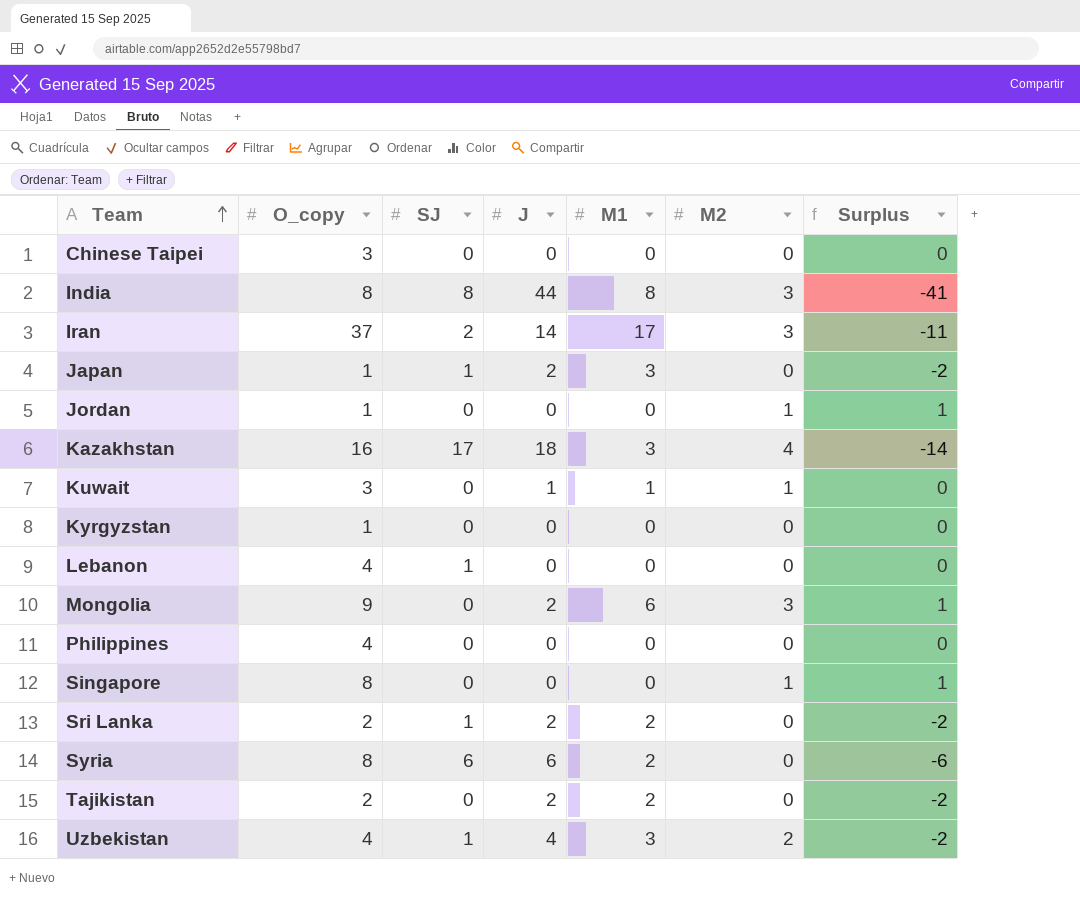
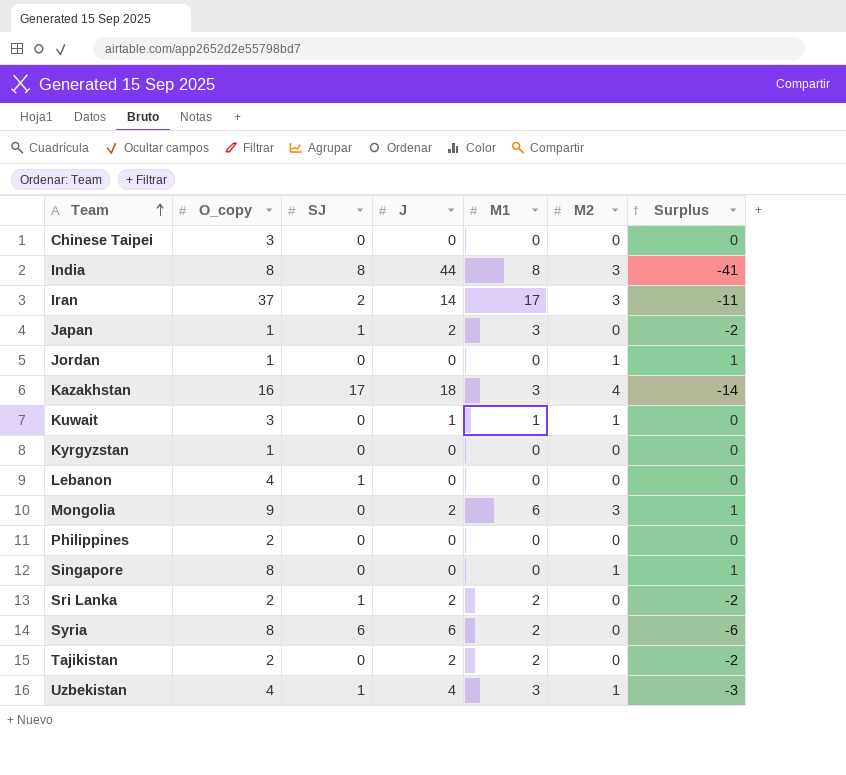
Philippines | O_copy: 4 -> 2
Uzbekistan | M2: 2 -> 1
Uzbekistan | Surplus: -2 -> -3

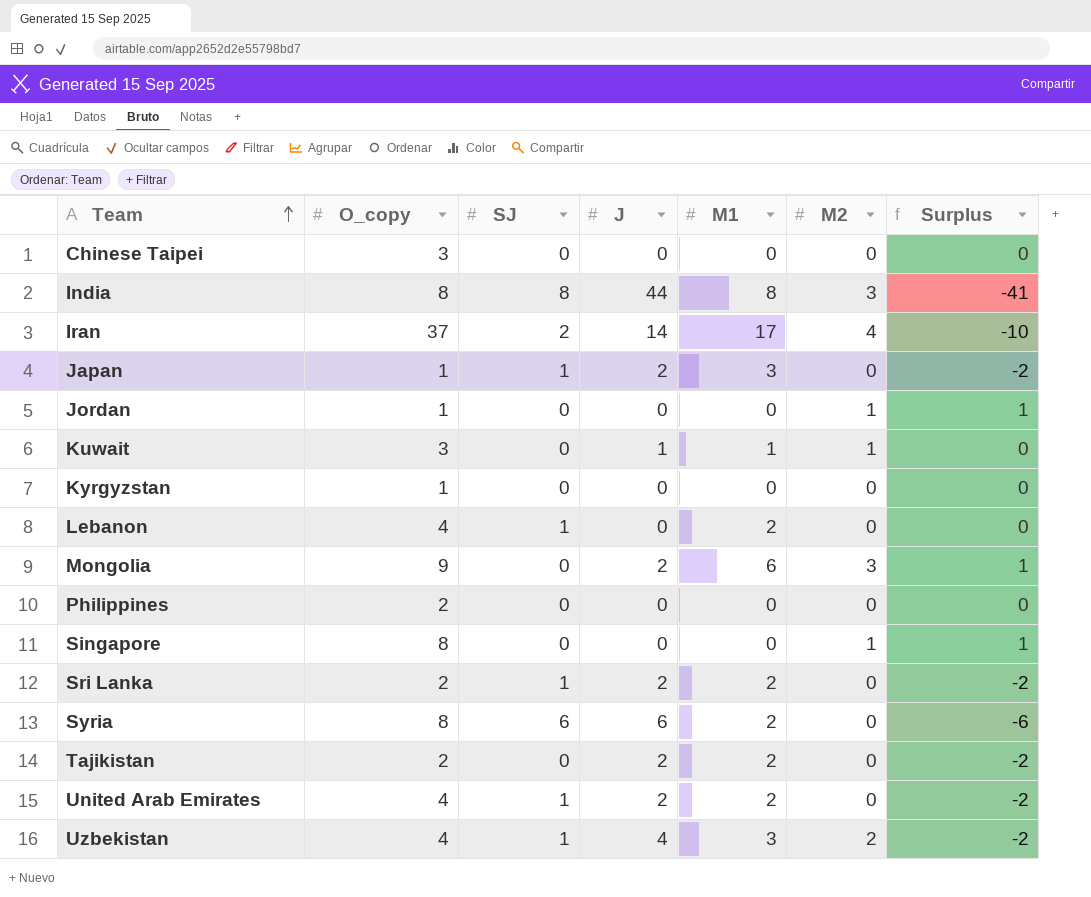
row Kazakhstan: 16 | 17 | 18 | 3 | 4 | -14 -> none
Iran | M2: 3 -> 4
Iran | Surplus: -11 -> -10
Lebanon | M1: 0 -> 2
row United Arab Emirates: none -> 4 | 1 | 2 | 2 | 0 | -2
Uzbekistan | M2: 1 -> 2
Uzbekistan | Surplus: -3 -> -2

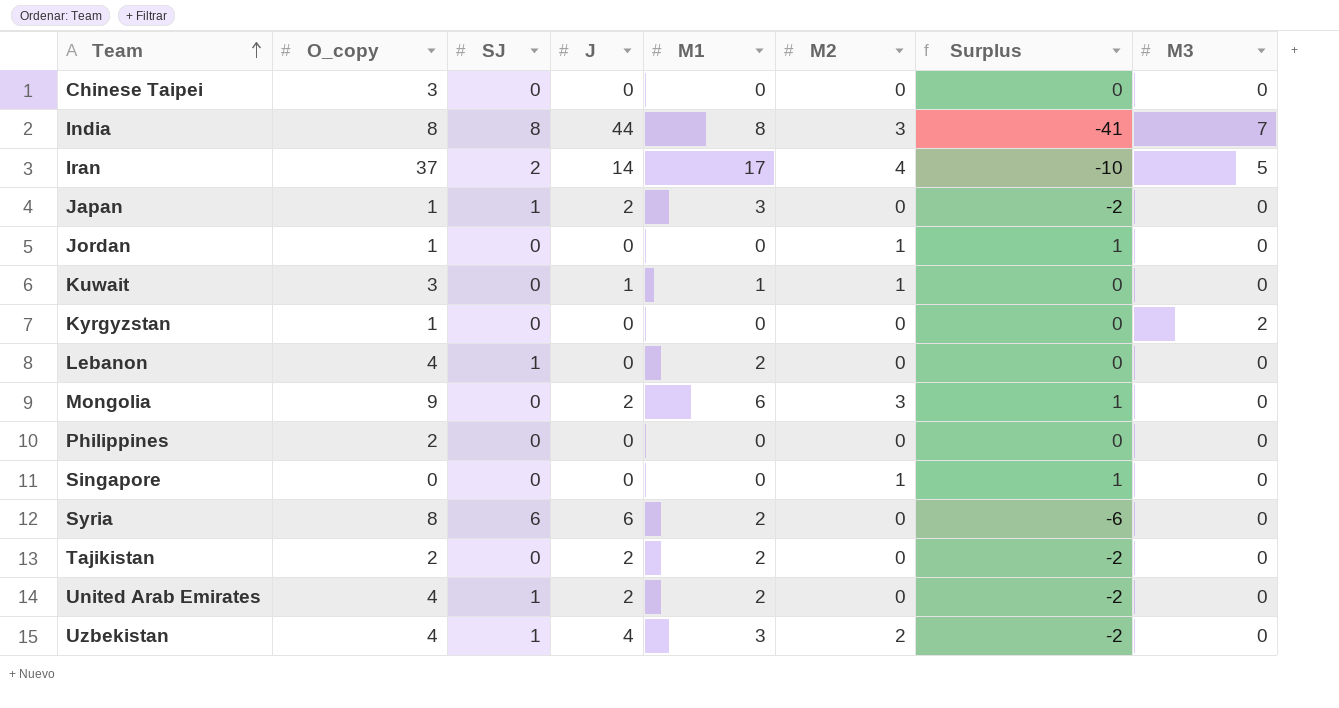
column M3 | position: none -> 8
row Sri Lanka: 2 | 1 | 2 | 2 | 0 | -2 -> none
Singapore | O_copy: 8 -> 0

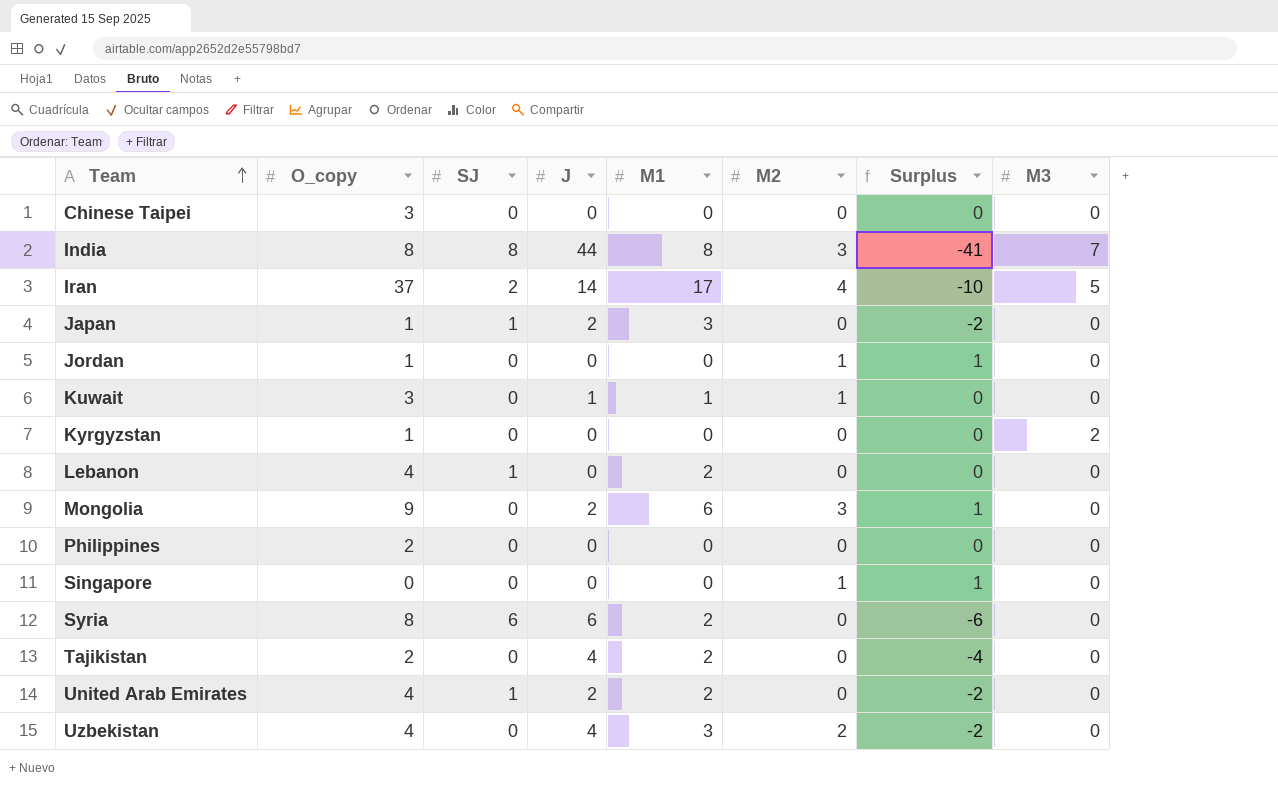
Tajikistan | J: 2 -> 4
Tajikistan | Surplus: -2 -> -4
Uzbekistan | SJ: 1 -> 0

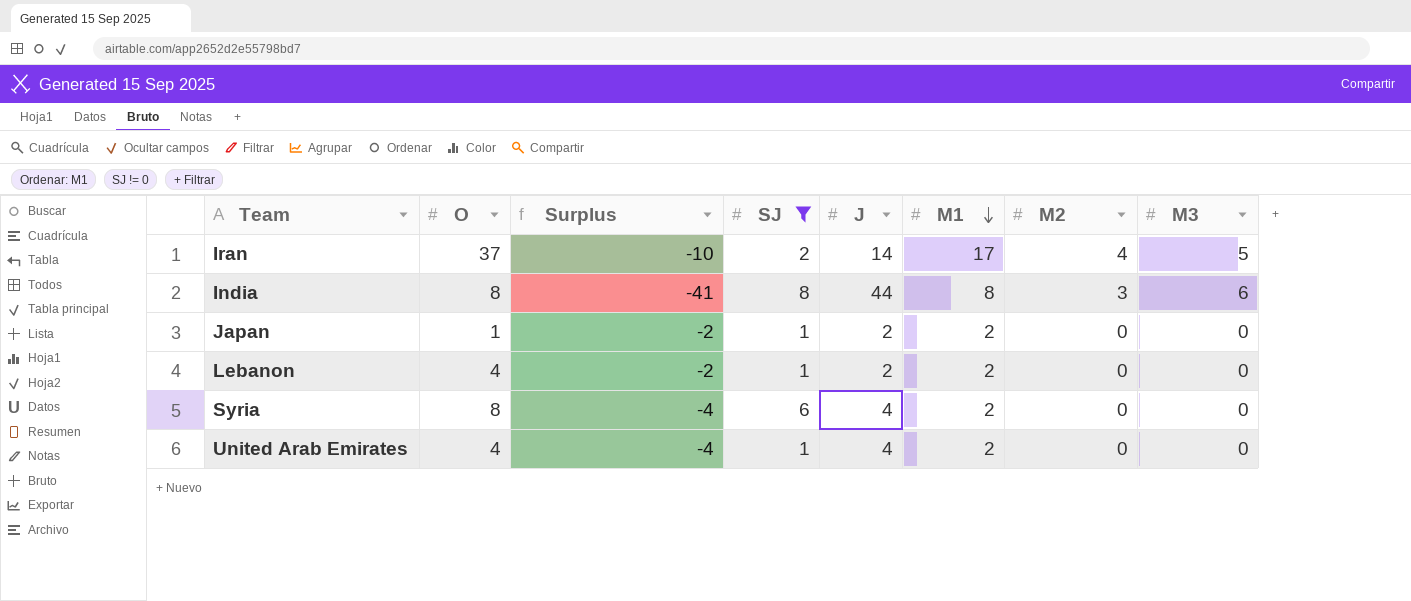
filter: none -> SJ != 0
row order: Team ascending -> M1 descending
column name: O_copy -> O
column Surplus | position: 7 -> 3
India | M3: 7 -> 6
Japan | M1: 3 -> 2
Lebanon | Surplus: 0 -> -2
Lebanon | J: 0 -> 2
Syria | Surplus: -6 -> -4
Syria | J: 6 -> 4
United Arab Emirates | Surplus: -2 -> -4
United Arab Emirates | J: 2 -> 4

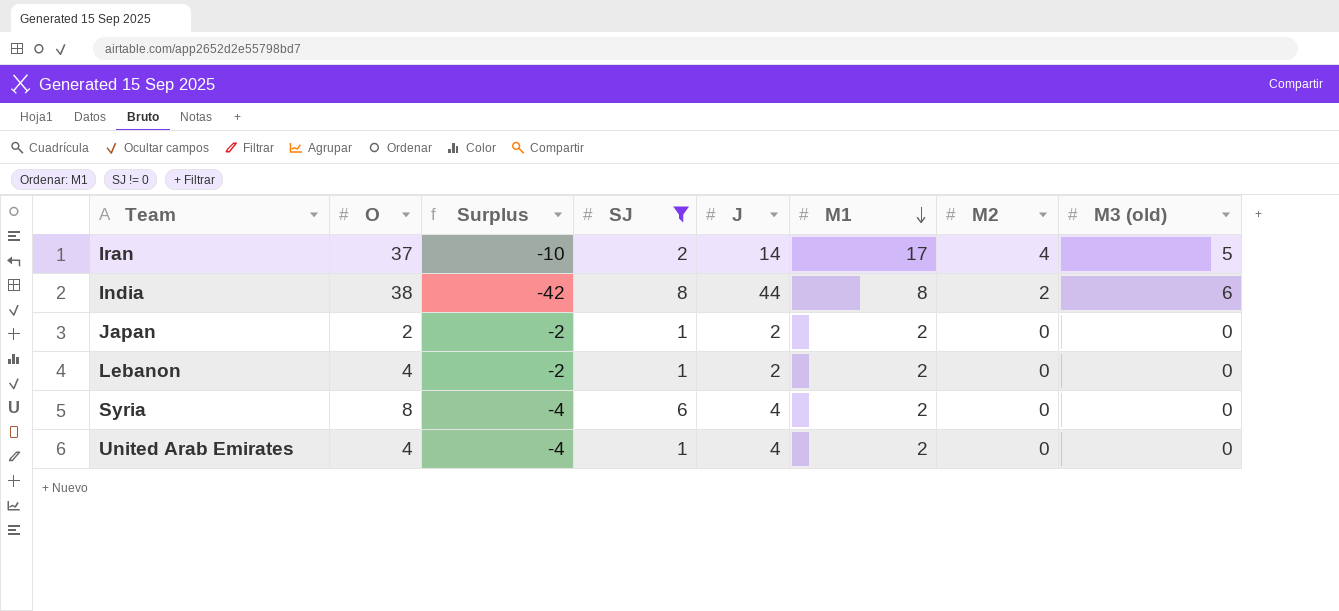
column name: M3 -> M3 (old)
India | O: 8 -> 38
India | Surplus: -41 -> -42
India | M2: 3 -> 2
Japan | O: 1 -> 2

